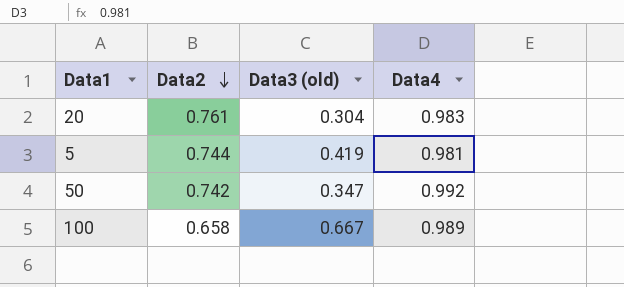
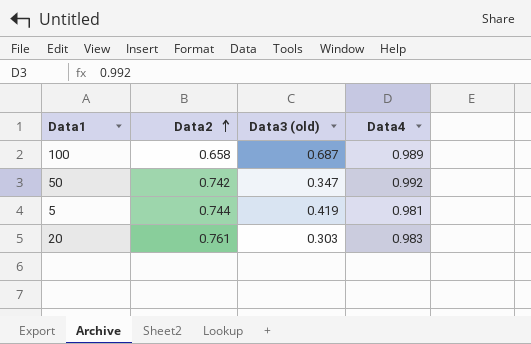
row order: Data2 descending -> Data2 ascending
100 | Data3 (old): 0.667 -> 0.687
20 | Data3 (old): 0.304 -> 0.303

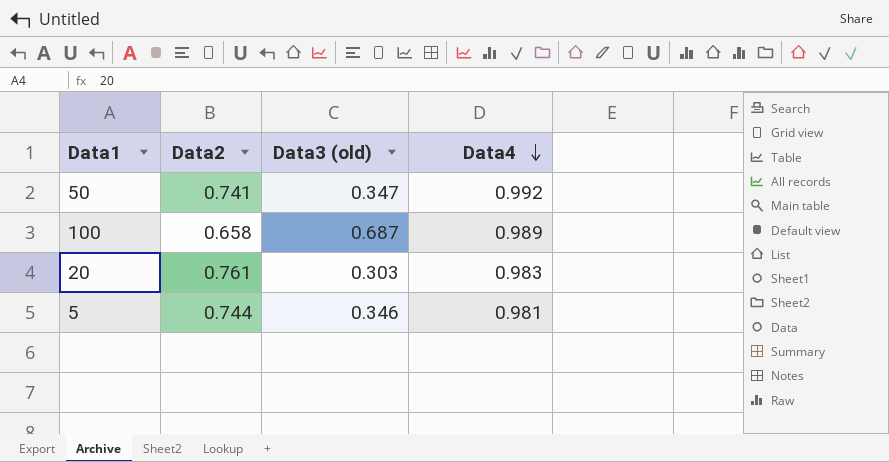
row order: Data2 ascending -> Data4 descending
50 | Data2: 0.742 -> 0.741
5 | Data3 (old): 0.419 -> 0.346

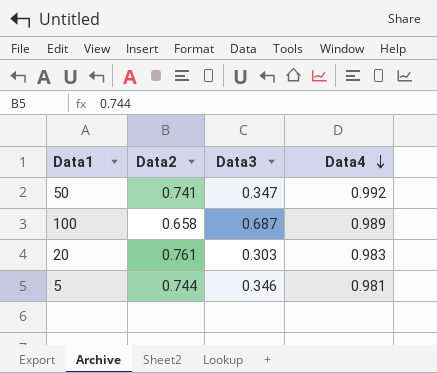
column name: Data3 (old) -> Data3

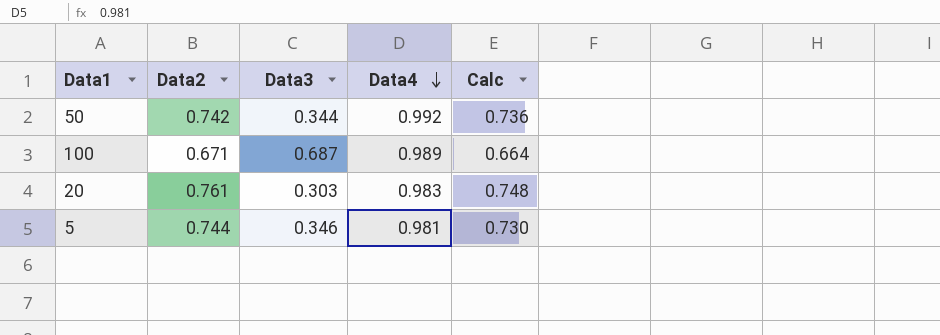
column Calc | formula: none -> [Data2] * [Data4]
50 | Data2: 0.741 -> 0.742
50 | Data3: 0.347 -> 0.344
100 | Data2: 0.658 -> 0.671

